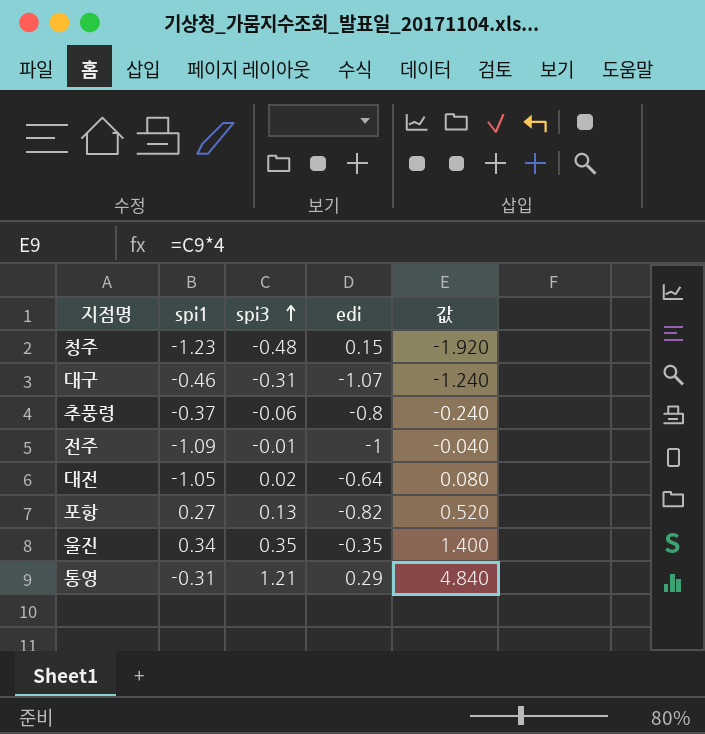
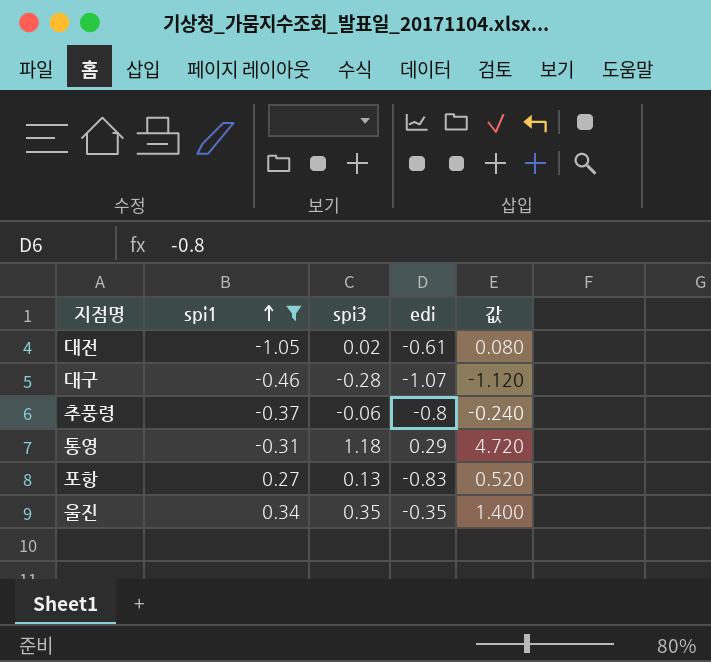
filter: none -> spi1 >= -1.05
row order: spi3 ascending -> spi1 ascending
대전 | edi: -0.64 -> -0.61
대구 | spi3: -0.31 -> -0.28
대구 | 값: -1.240 -> -1.120
통영 | spi3: 1.21 -> 1.18
통영 | 값: 4.840 -> 4.720
포항 | edi: -0.82 -> -0.83

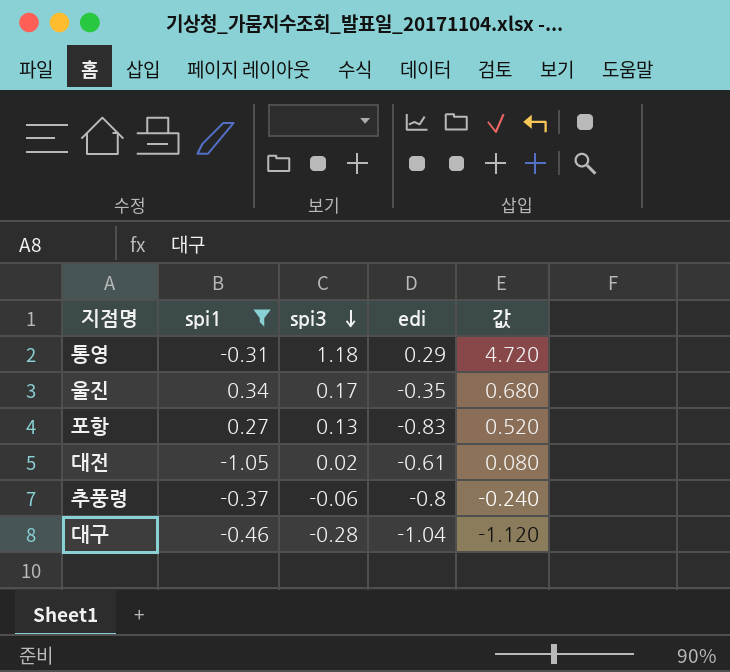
row order: spi1 ascending -> spi3 descending
울진 | spi3: 0.35 -> 0.17
울진 | 값: 1.400 -> 0.680
대구 | edi: -1.07 -> -1.04

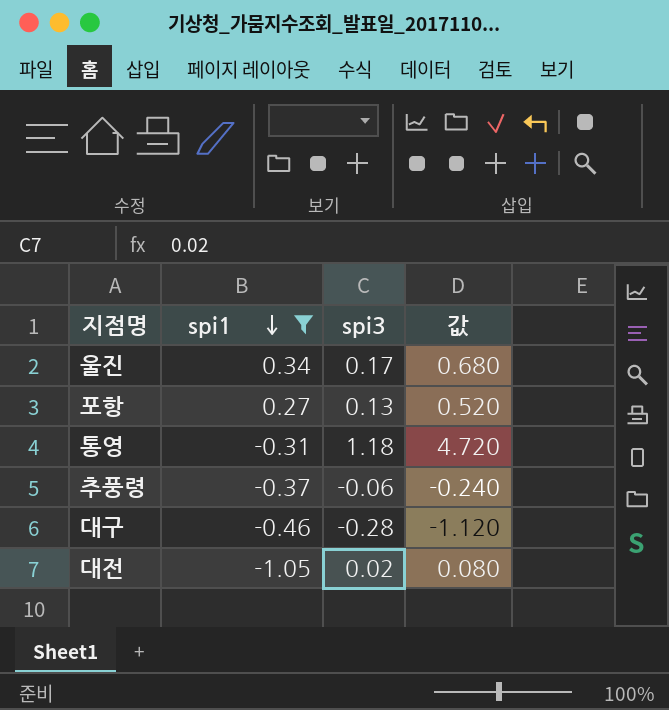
row order: spi3 descending -> spi1 descending
column edi | position: 4 -> none

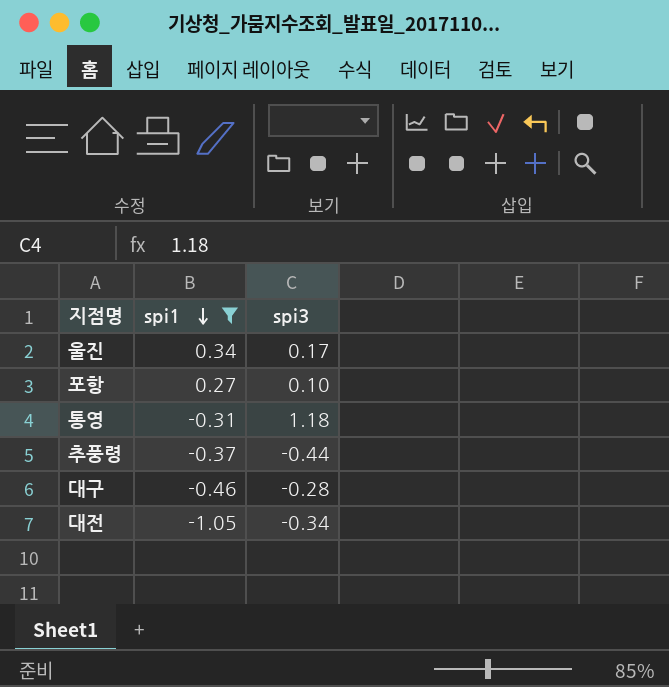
column 값 | formula: [spi3] * 4 -> none
포항 | spi3: 0.13 -> 0.10
추풍령 | spi3: -0.06 -> -0.44
대전 | spi3: 0.02 -> -0.34

